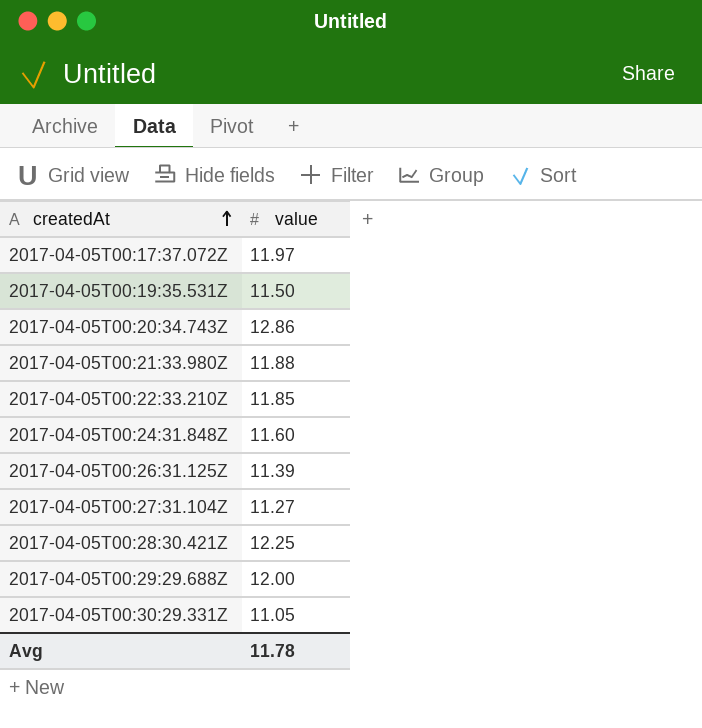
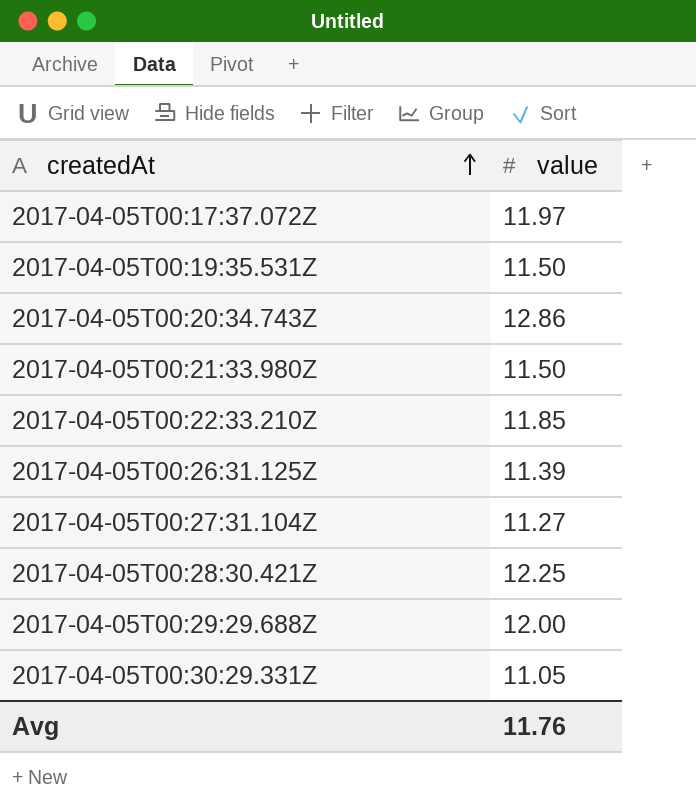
row 2017-04-05T00:24:31.848Z: 11.60 -> none
2017-04-05T00:21:33.980Z | value: 11.88 -> 11.50
Avg | value: 11.78 -> 11.76

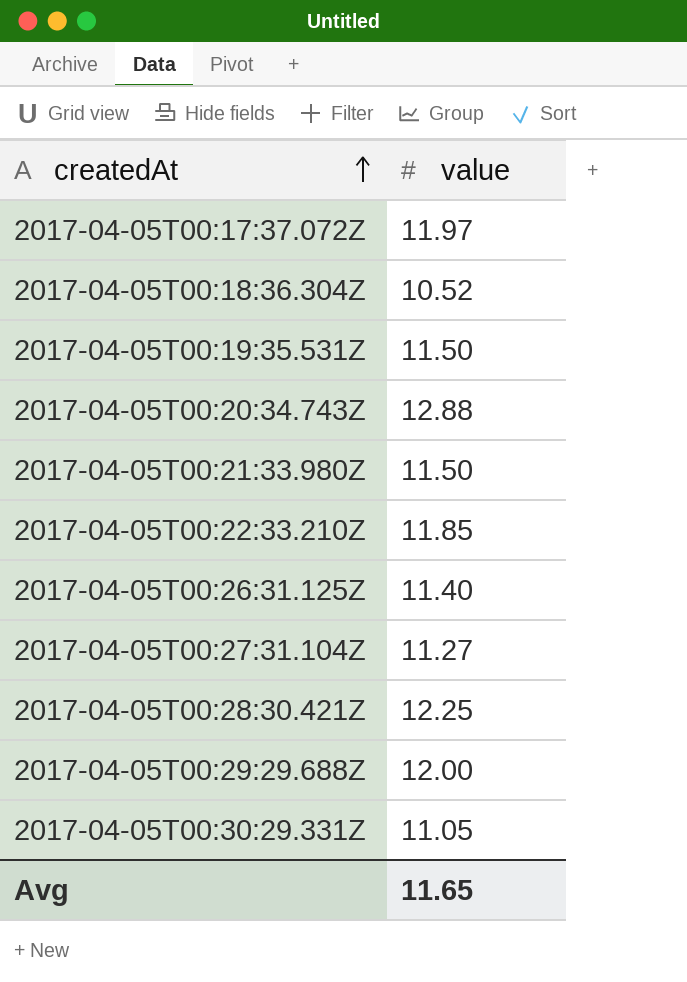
row 2017-04-05T00:18:36.304Z: none -> 10.52
2017-04-05T00:20:34.743Z | value: 12.86 -> 12.88
2017-04-05T00:26:31.125Z | value: 11.39 -> 11.40
Avg | value: 11.76 -> 11.65

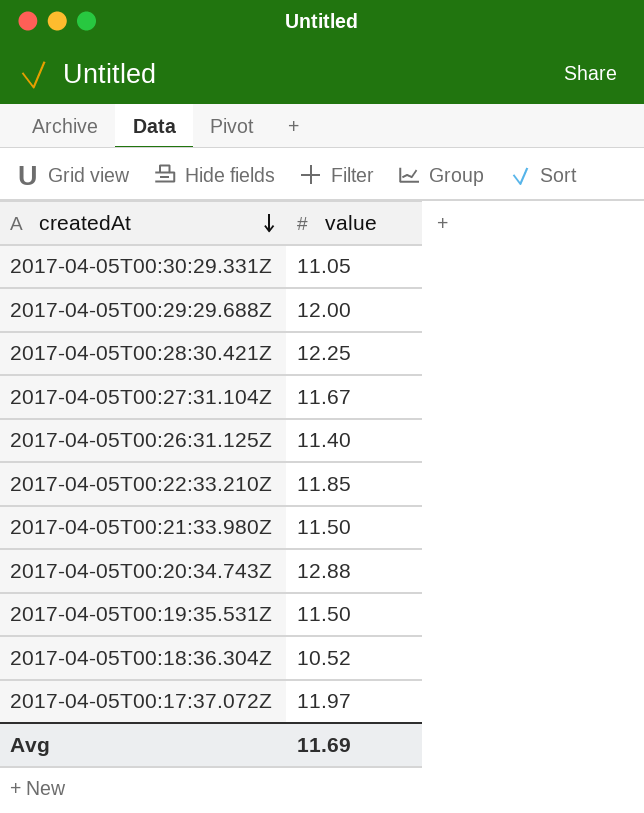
row order: createdAt ascending -> createdAt descending
2017-04-05T00:27:31.104Z | value: 11.27 -> 11.67
Avg | value: 11.65 -> 11.69

